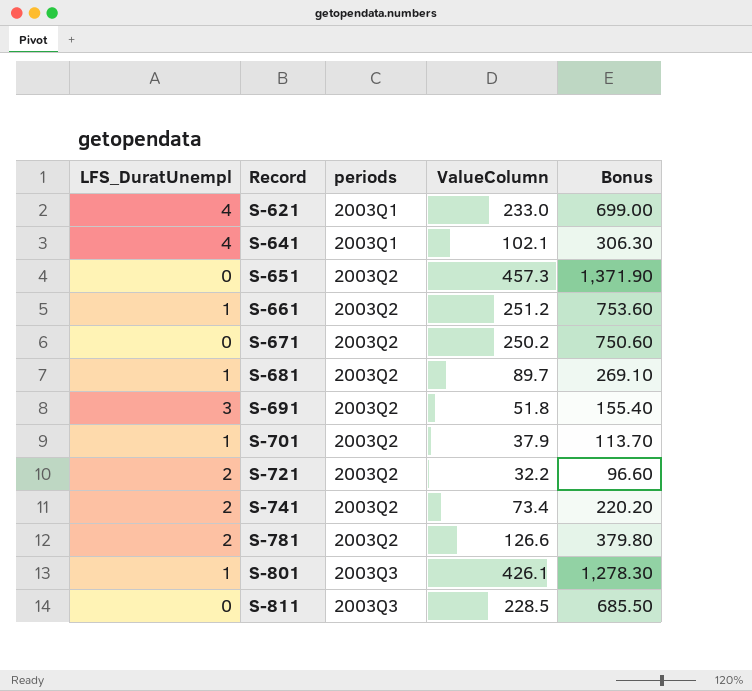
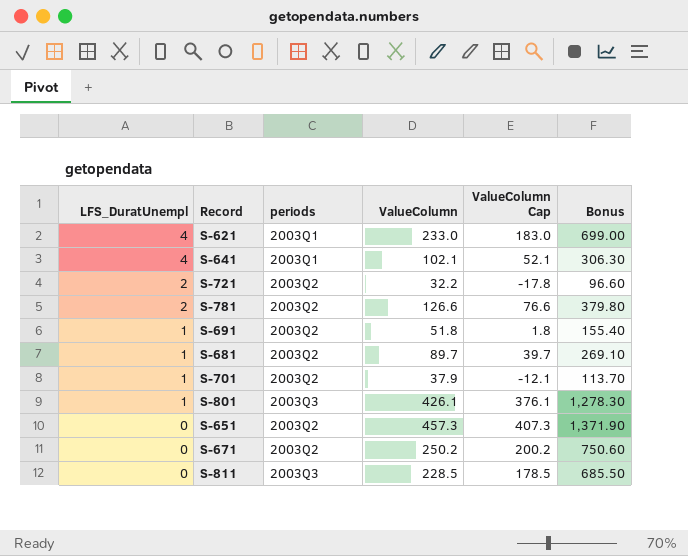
row order: Record ascending -> LFS_DuratUnempl descending
column ValueColumn Cap | formula: none -> [ValueColumn] - 50
row S-661: 1 | 2003Q2 | 251.2 | 753.60 -> none
row S-741: 2 | 2003Q2 | 73.4 | 220.20 -> none
S-691 | LFS_DuratUnempl: 3 -> 1

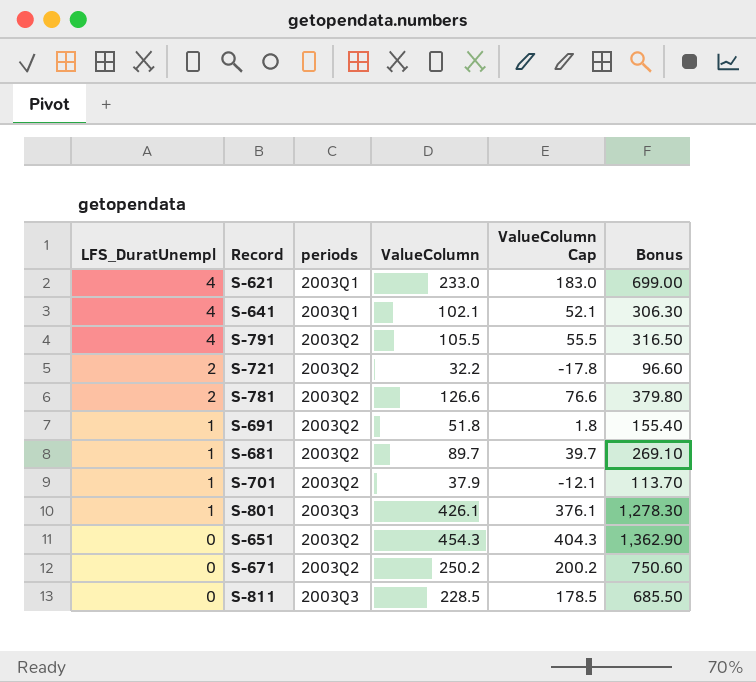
row S-791: none -> 4 | 2003Q2 | 105.5 | 55.5 | 316.50
S-651 | ValueColumn: 457.3 -> 454.3
S-651 | ValueColumn Cap: 407.3 -> 404.3
S-651 | Bonus: 1,371.90 -> 1,362.90

